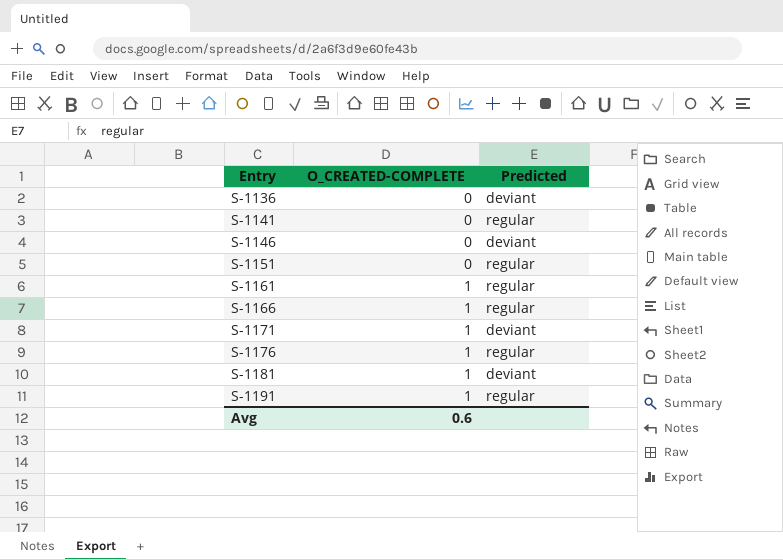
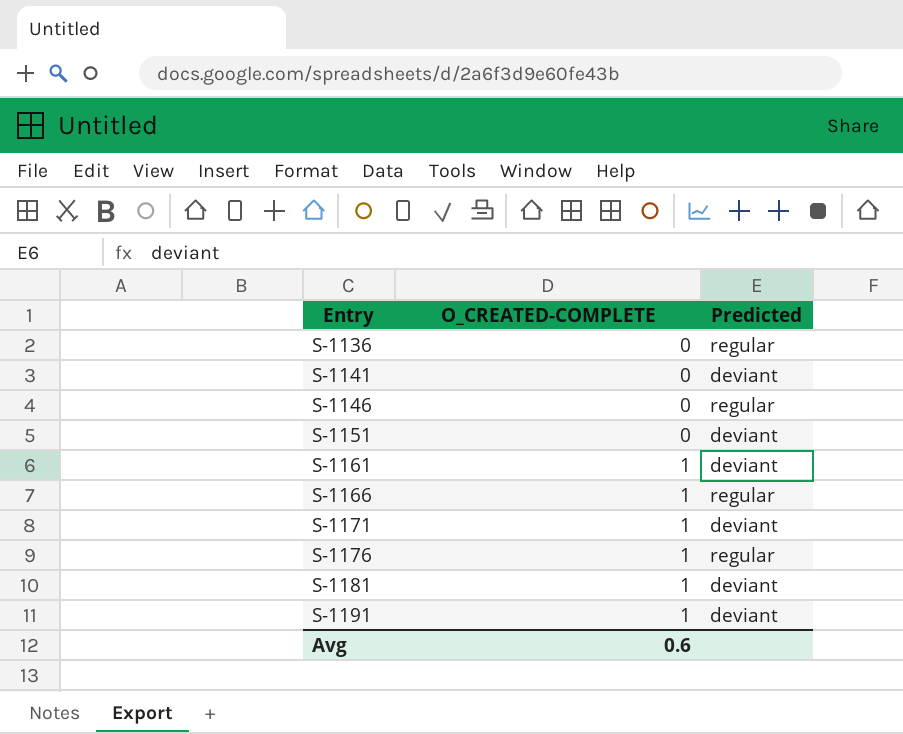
S-1136 | Predicted: deviant -> regular
S-1141 | Predicted: regular -> deviant
S-1146 | Predicted: deviant -> regular
S-1151 | Predicted: regular -> deviant
S-1161 | Predicted: regular -> deviant
S-1191 | Predicted: regular -> deviant

